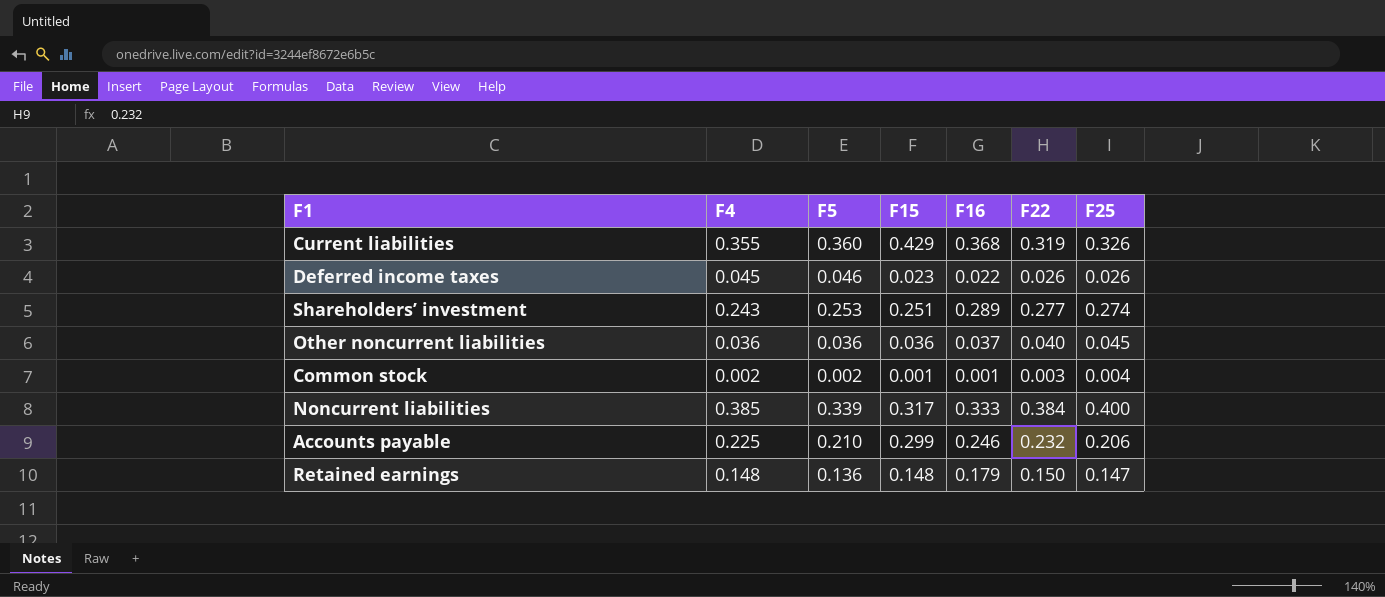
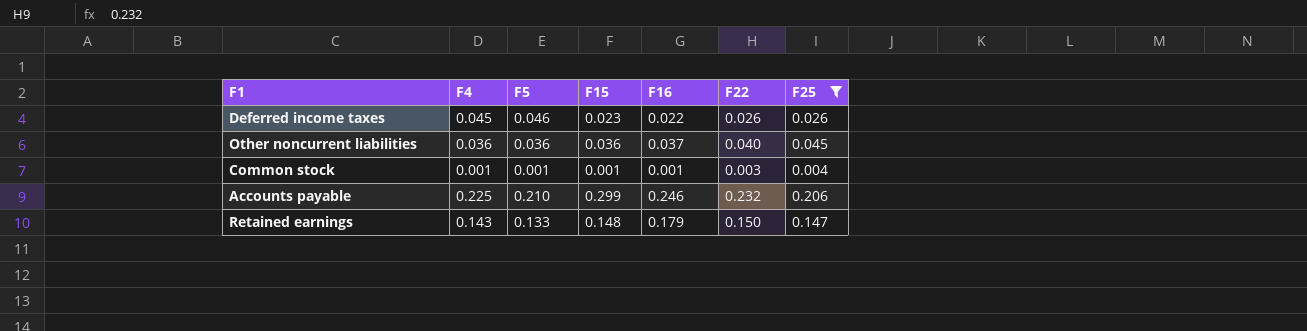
filter: none -> F25 <= 0.206
Common stock | F4: 0.002 -> 0.001
Common stock | F5: 0.002 -> 0.001
Retained earnings | F4: 0.148 -> 0.143
Retained earnings | F5: 0.136 -> 0.133

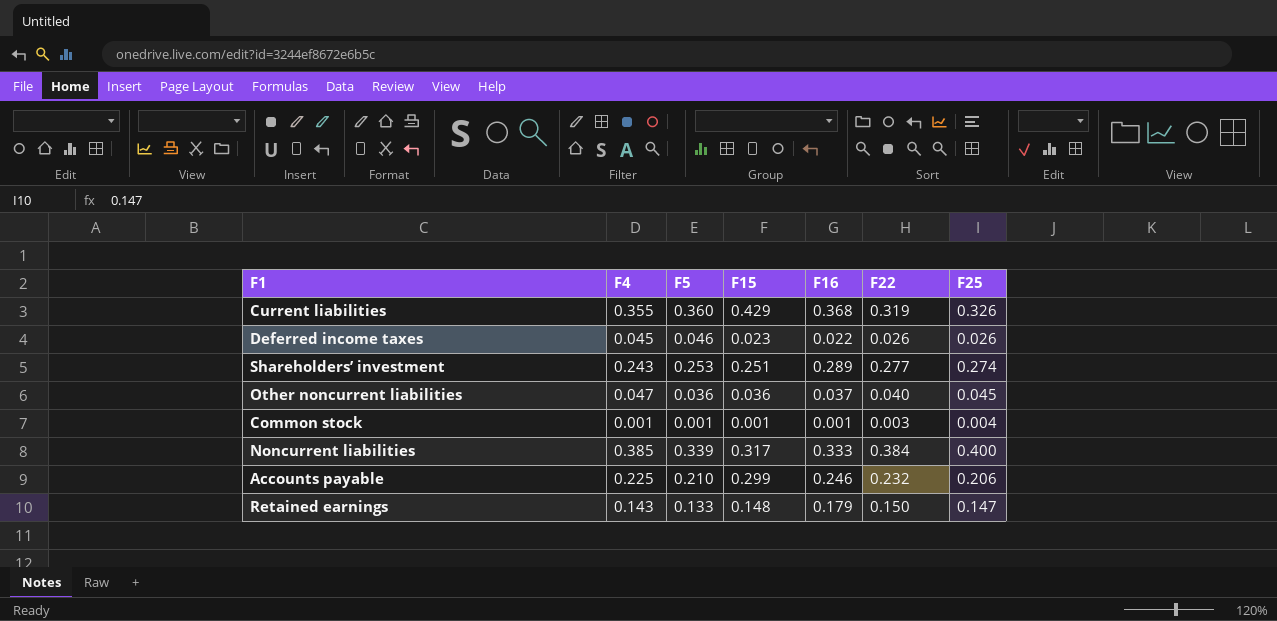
filter: F25 <= 0.206 -> none
Other noncurrent liabilities | F4: 0.036 -> 0.047

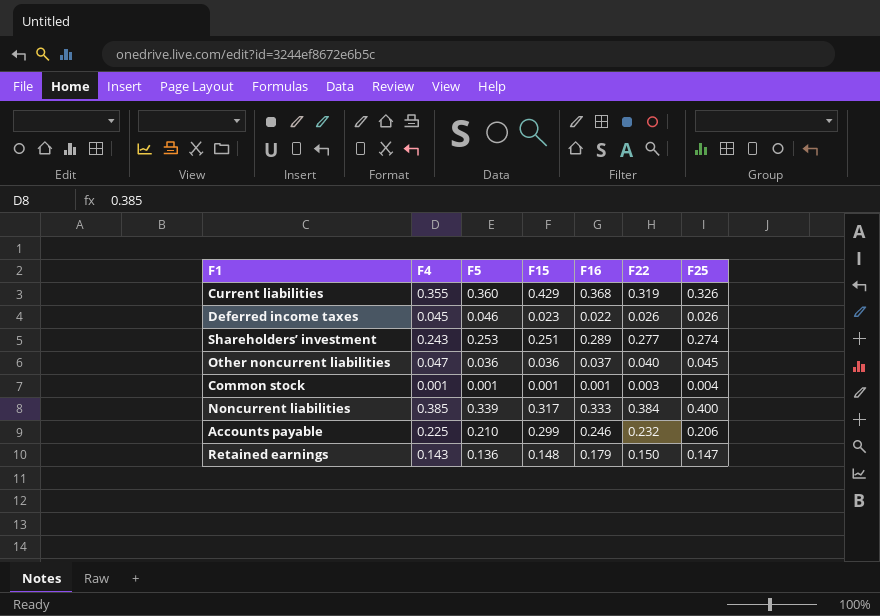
Retained earnings | F5: 0.133 -> 0.136

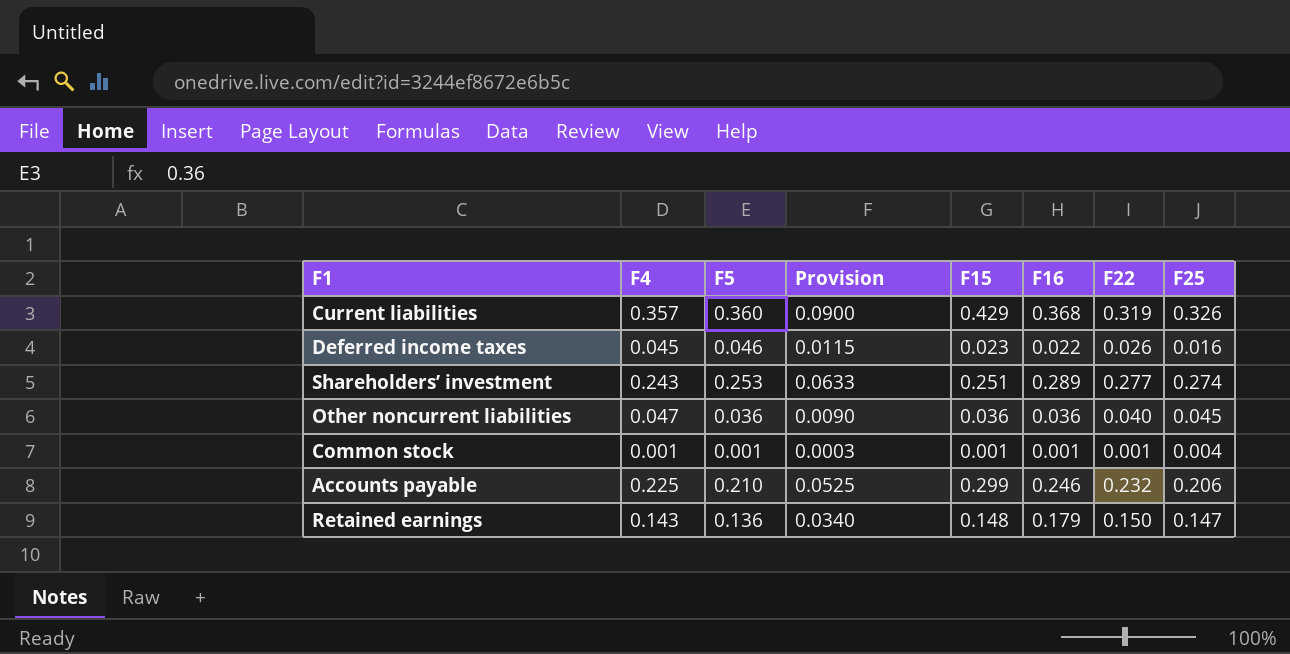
column Provision | formula: none -> [F5] * 0.25
row Noncurrent liabilities: 0.385 | 0.339 | 0.317 | 0.333 | 0.384 | 0.400 -> none
Current liabilities | F4: 0.355 -> 0.357
Deferred income taxes | F25: 0.026 -> 0.016
Other noncurrent liabilities | F16: 0.037 -> 0.036
Common stock | F22: 0.003 -> 0.001

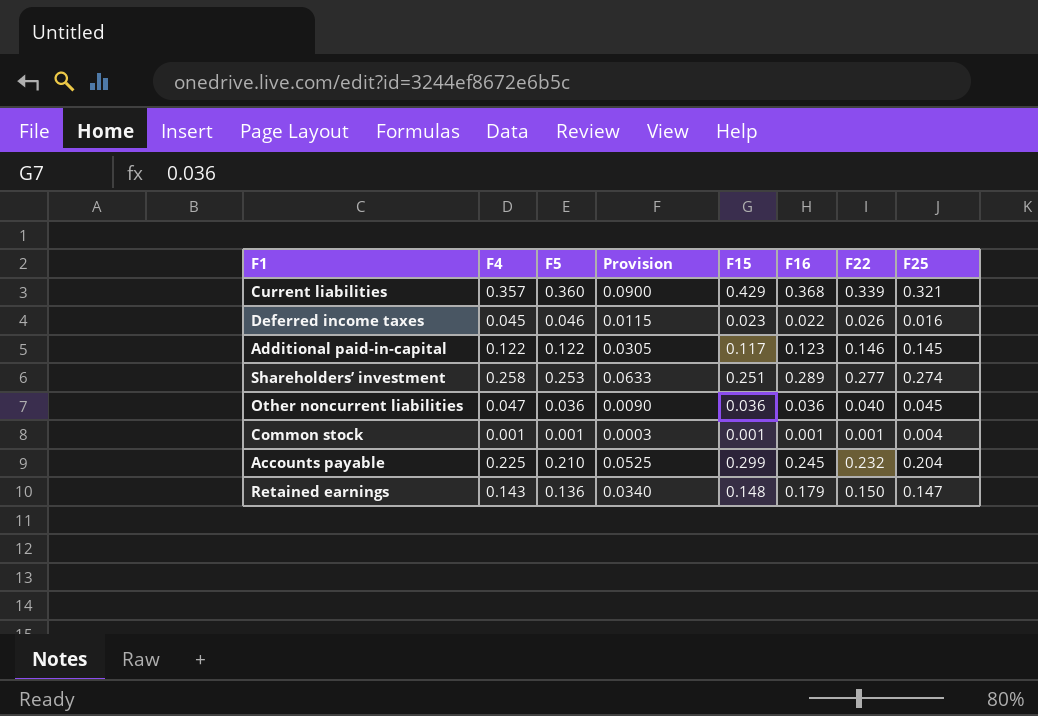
Current liabilities | F22: 0.319 -> 0.339
Current liabilities | F25: 0.326 -> 0.321
row Additional paid-in-capital: none -> 0.122 | 0.122 | 0.0305 | 0.117 | 0.123 | 0.146 | 0.145
Shareholders’ investment | F4: 0.243 -> 0.258
Accounts payable | F16: 0.246 -> 0.245
Accounts payable | F25: 0.206 -> 0.204

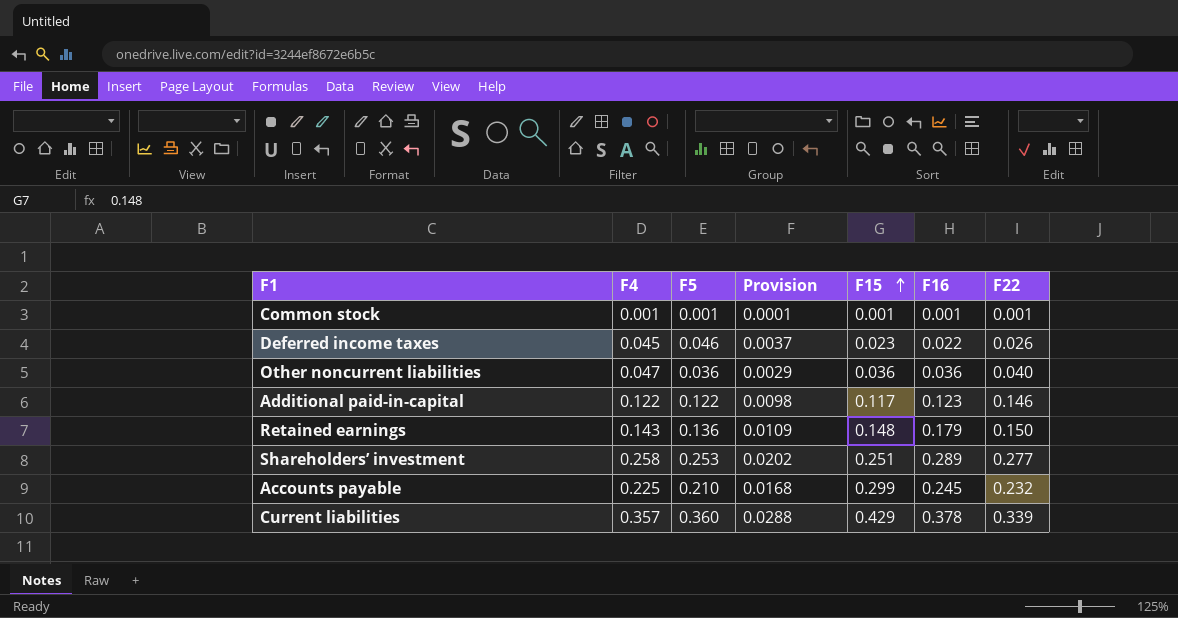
row order: none -> F15 ascending
column F25 | position: 8 -> none
column Provision | formula: [F5] * 0.25 -> [F5] * 0.08
Current liabilities | F16: 0.368 -> 0.378

